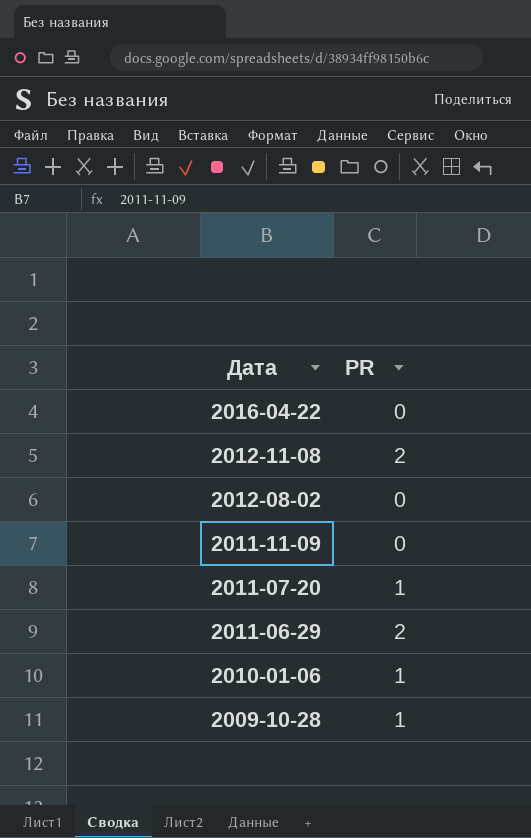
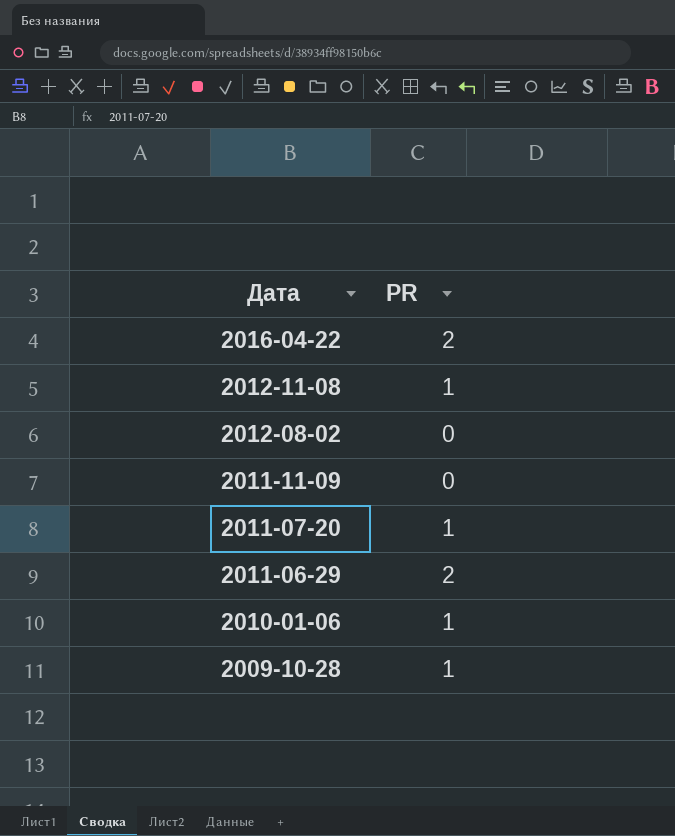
2016-04-22 | PR: 0 -> 2
2012-11-08 | PR: 2 -> 1

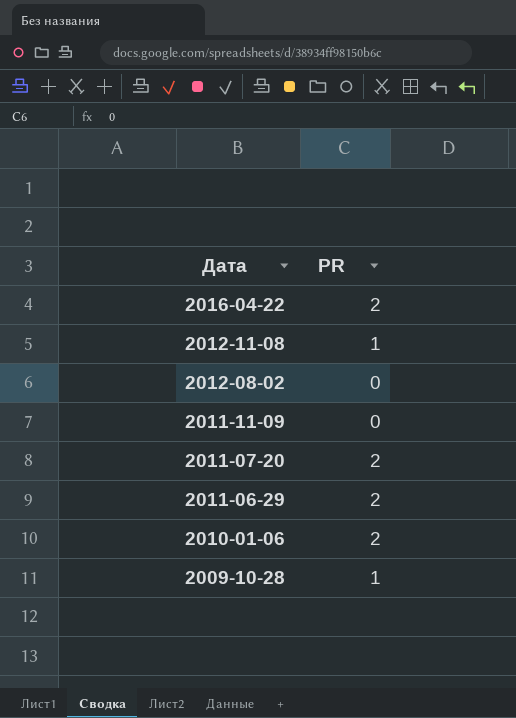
2011-07-20 | PR: 1 -> 2
2010-01-06 | PR: 1 -> 2

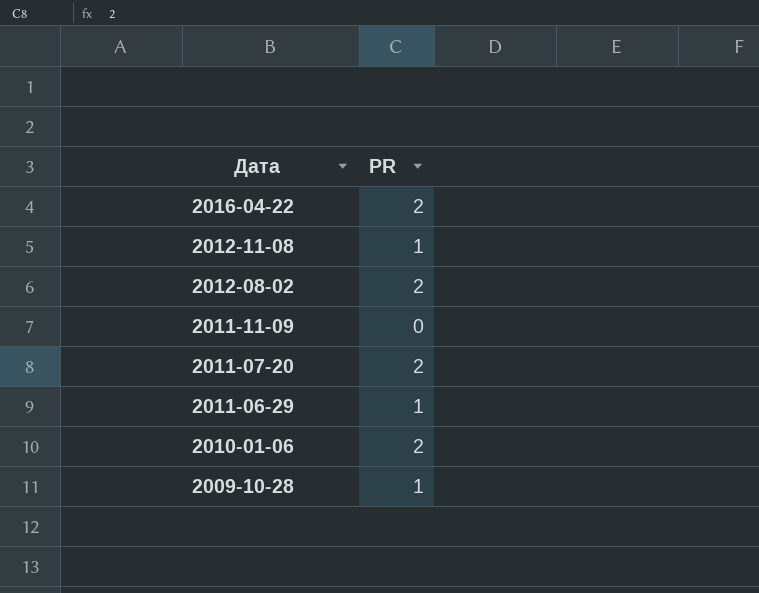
2012-08-02 | PR: 0 -> 2
2011-06-29 | PR: 2 -> 1

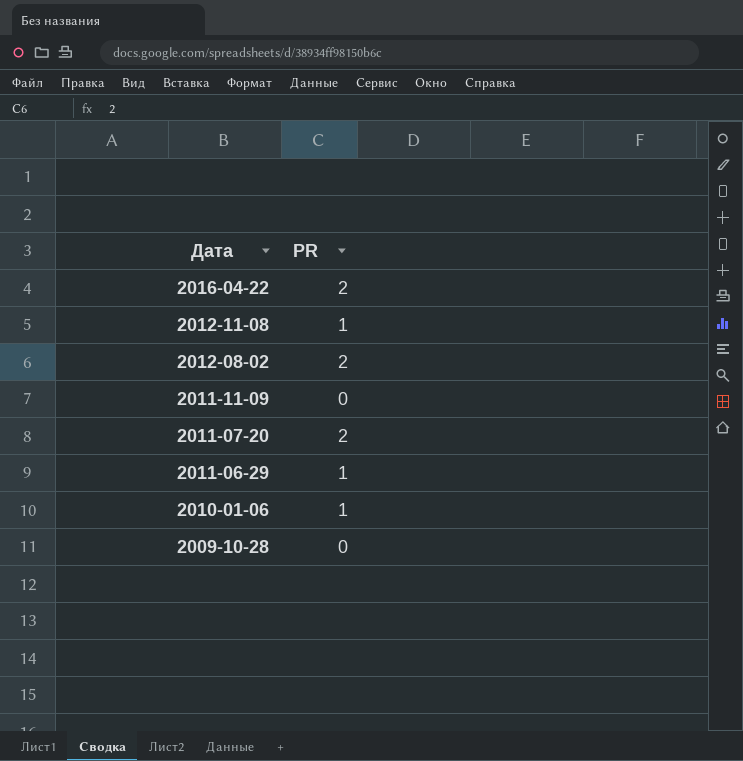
2010-01-06 | PR: 2 -> 1
2009-10-28 | PR: 1 -> 0

